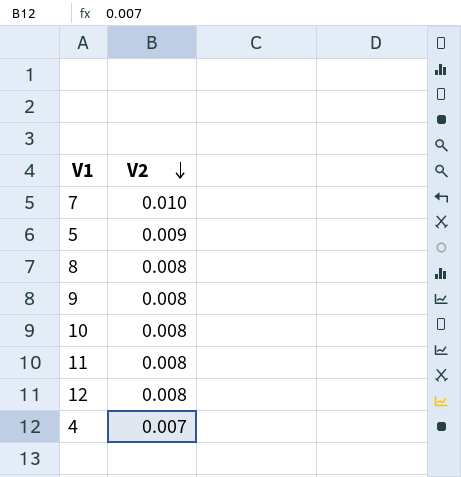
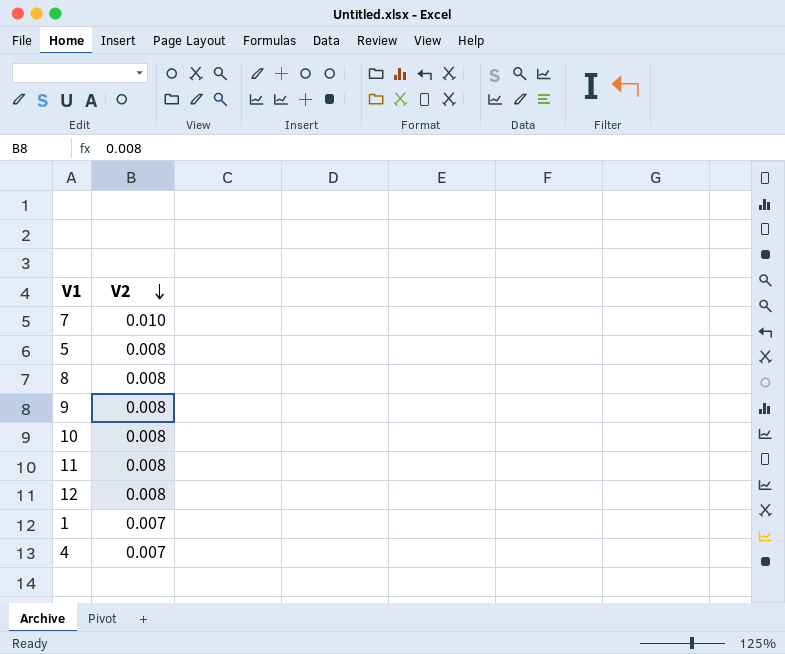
5 | V2: 0.009 -> 0.008
row 1: none -> 0.007

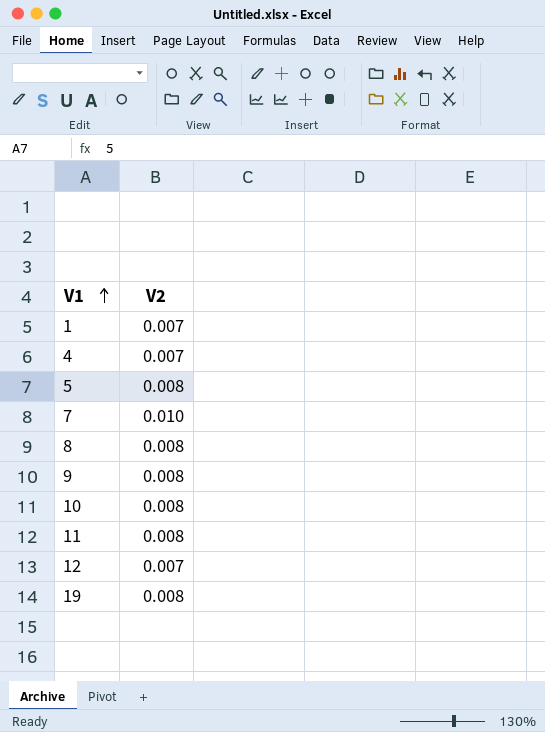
row order: V2 descending -> V1 ascending
12 | V2: 0.008 -> 0.007
row 19: none -> 0.008

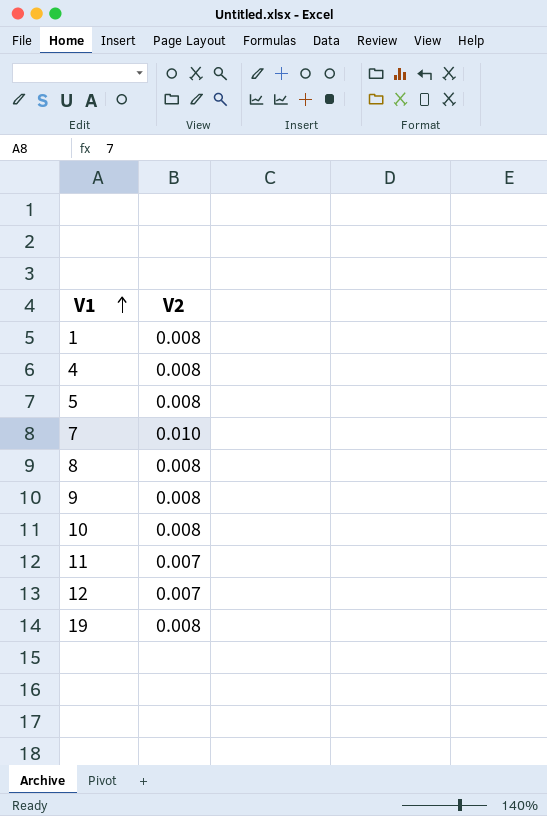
1 | V2: 0.007 -> 0.008
4 | V2: 0.007 -> 0.008
11 | V2: 0.008 -> 0.007

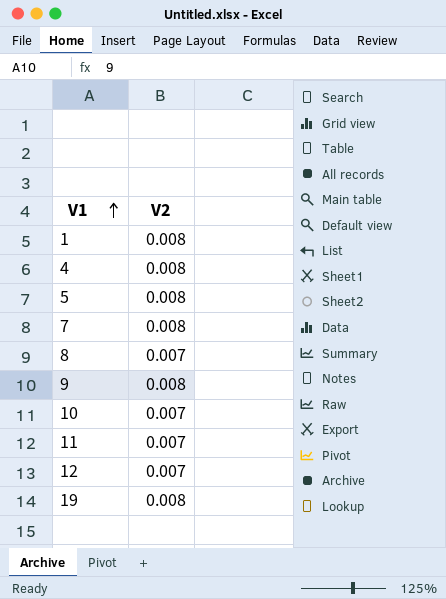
7 | V2: 0.010 -> 0.008
8 | V2: 0.008 -> 0.007
10 | V2: 0.008 -> 0.007

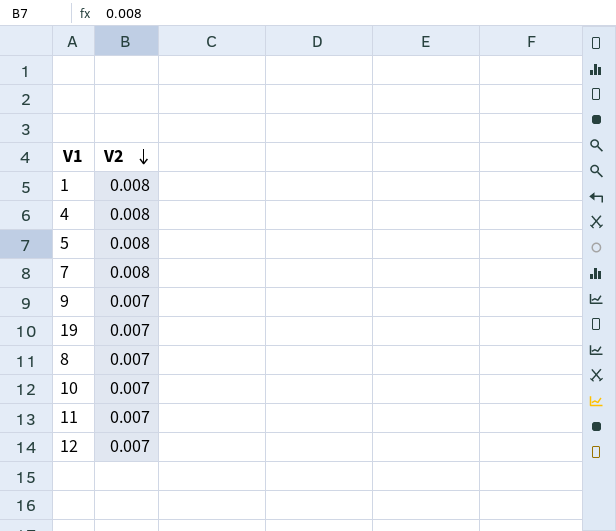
row order: V1 ascending -> V2 descending
9 | V2: 0.008 -> 0.007
19 | V2: 0.008 -> 0.007

